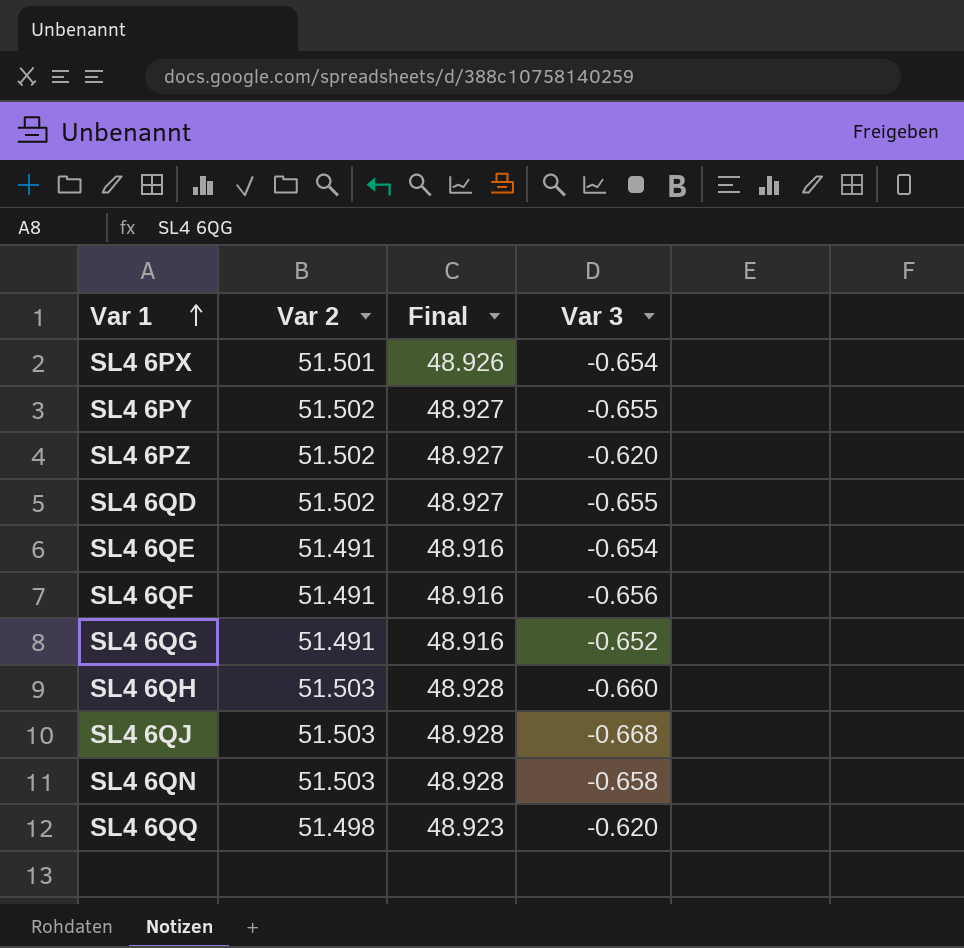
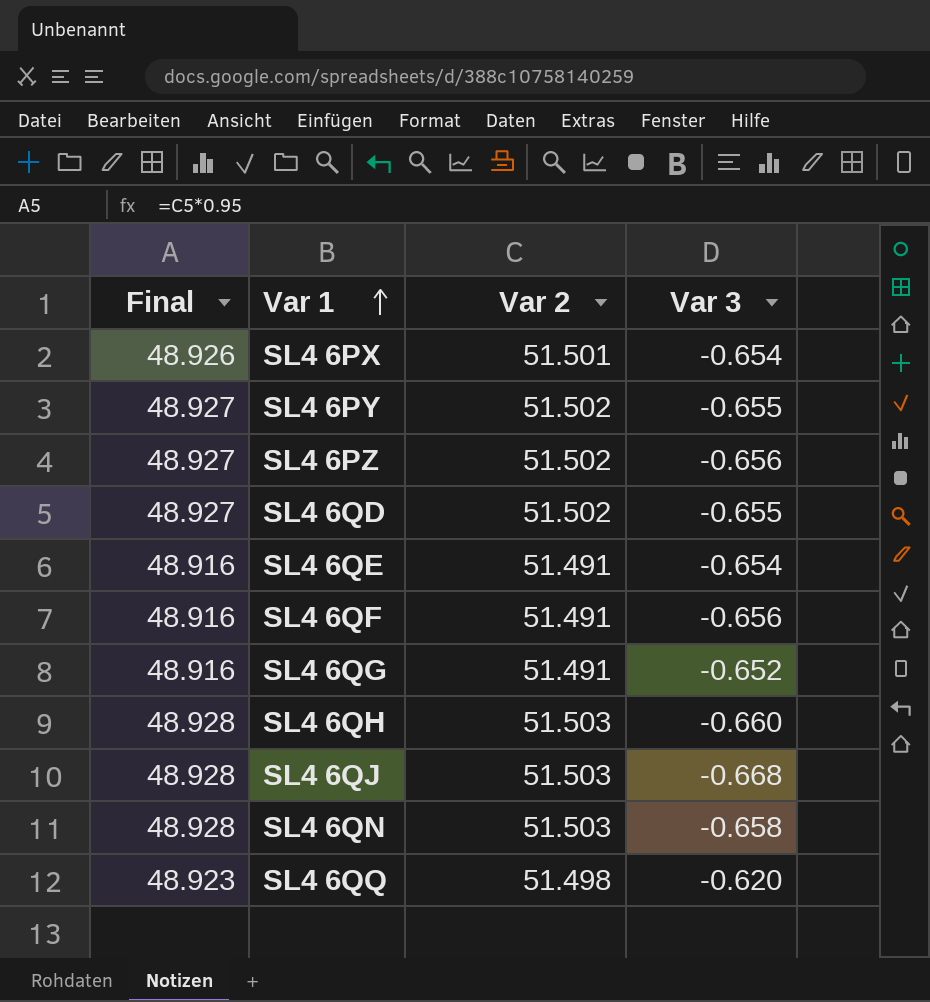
column Final | position: 3 -> 1
SL4 6PZ | Var 3: -0.620 -> -0.656

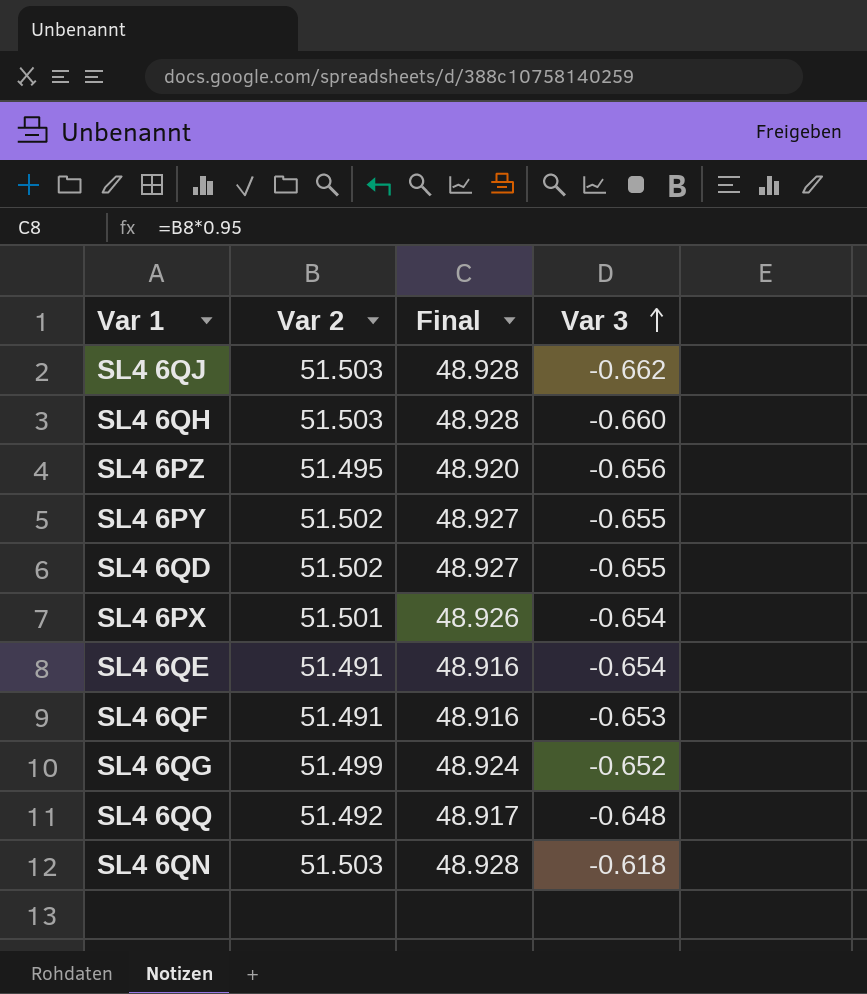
row order: Var 1 ascending -> Var 3 ascending
column Final | position: 1 -> 3
SL4 6QJ | Var 3: -0.668 -> -0.662
SL4 6PZ | Var 2: 51.502 -> 51.495
SL4 6PZ | Final: 48.927 -> 48.920
SL4 6QF | Var 3: -0.656 -> -0.653
SL4 6QG | Var 2: 51.491 -> 51.499
SL4 6QG | Final: 48.916 -> 48.924
SL4 6QQ | Var 2: 51.498 -> 51.492
SL4 6QQ | Final: 48.923 -> 48.917
SL4 6QQ | Var 3: -0.620 -> -0.648
SL4 6QN | Var 3: -0.658 -> -0.618

